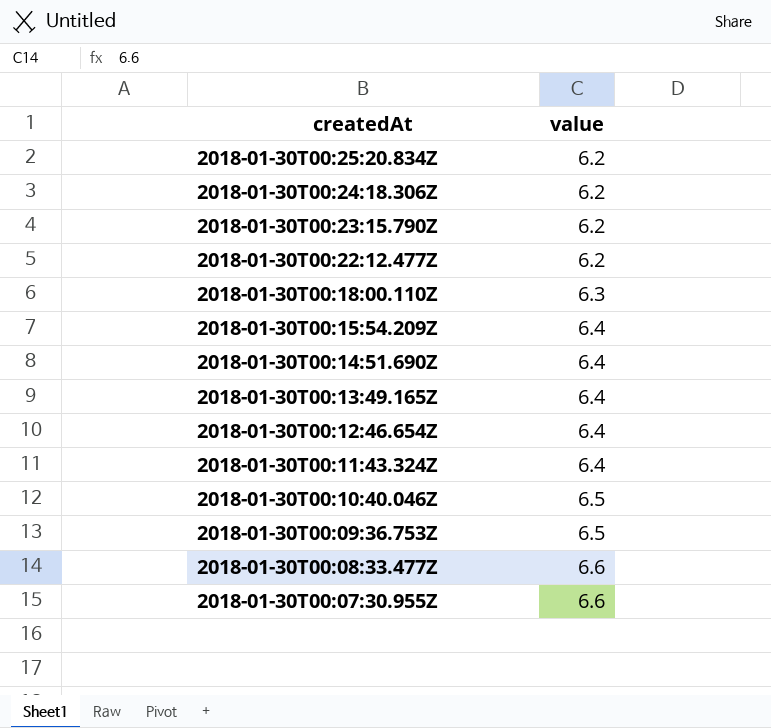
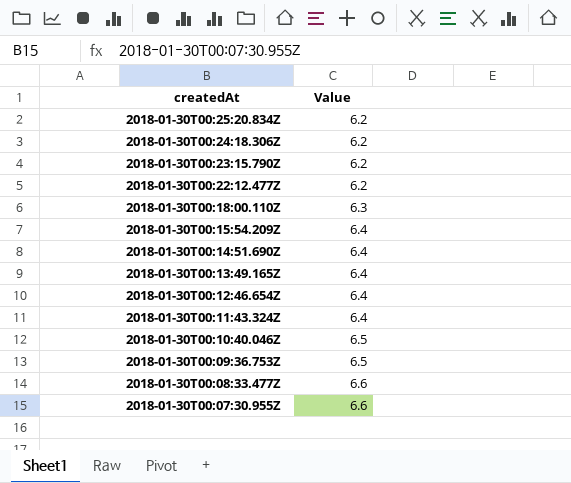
column name: value -> Value

